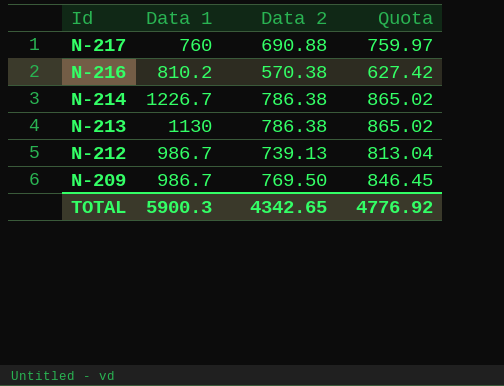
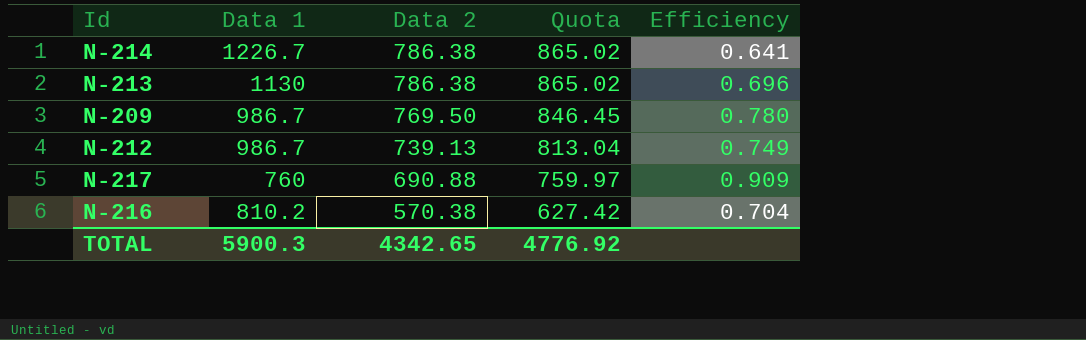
row order: Id descending -> Data 2 descending
column Efficiency | formula: none -> [Data 2] / [Data 1]

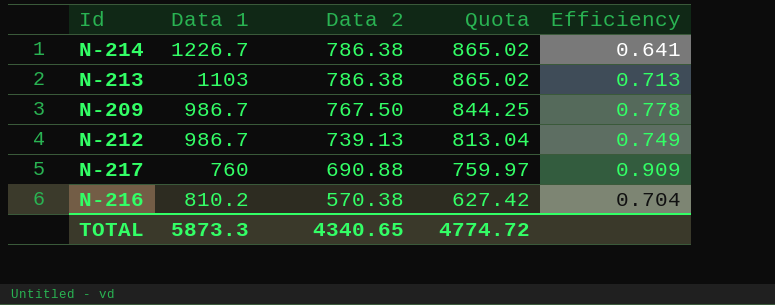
N-213 | Data 1: 1130 -> 1103
N-213 | Efficiency: 0.696 -> 0.713
N-209 | Data 2: 769.50 -> 767.50
N-209 | Quota: 846.45 -> 844.25
N-209 | Efficiency: 0.780 -> 0.778
TOTAL | Data 1: 5900.3 -> 5873.3
TOTAL | Data 2: 4342.65 -> 4340.65
TOTAL | Quota: 4776.92 -> 4774.72

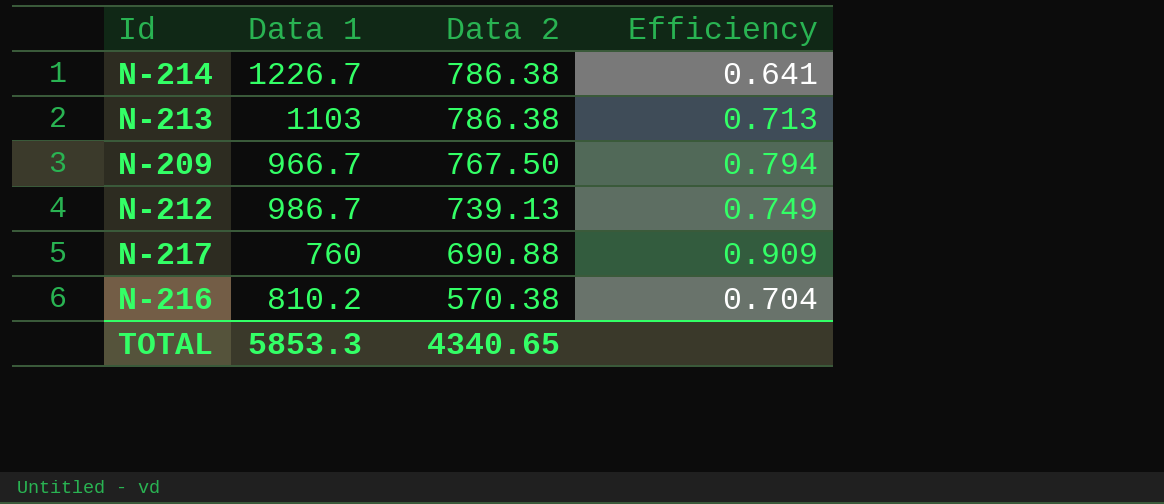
column Quota | formula: [Data 2] * 1.1 -> none
N-209 | Data 1: 986.7 -> 966.7
N-209 | Efficiency: 0.778 -> 0.794
TOTAL | Data 1: 5873.3 -> 5853.3

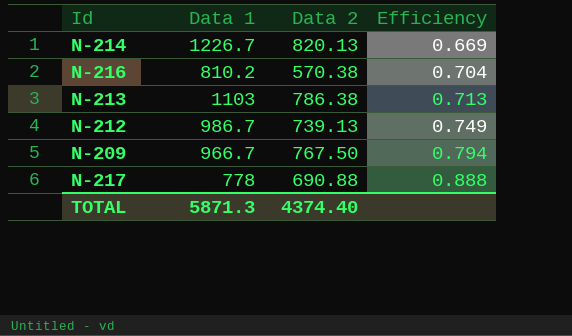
row order: Data 2 descending -> Efficiency ascending
N-214 | Data 2: 786.38 -> 820.13
N-214 | Efficiency: 0.641 -> 0.669
N-217 | Data 1: 760 -> 778
N-217 | Efficiency: 0.909 -> 0.888
TOTAL | Data 1: 5853.3 -> 5871.3
TOTAL | Data 2: 4340.65 -> 4374.40

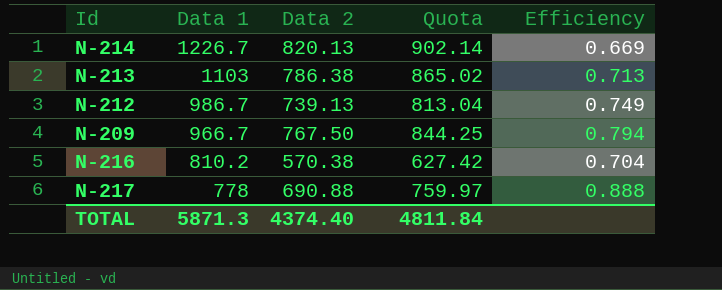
row order: Efficiency ascending -> Data 1 descending
column Quota | formula: none -> [Data 2] * 1.1

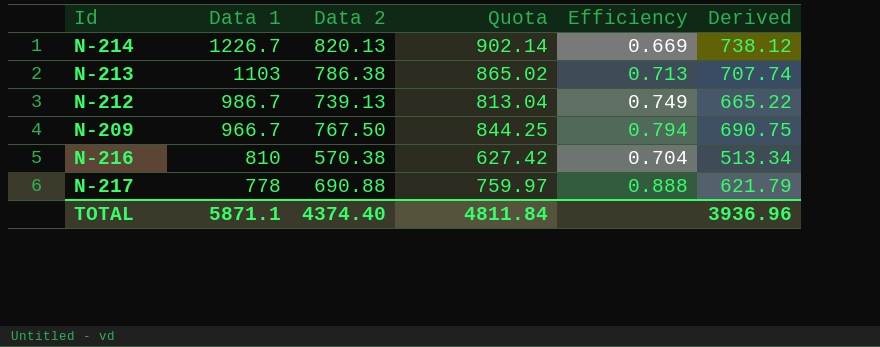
column Derived | formula: none -> [Data 2] * 0.9
N-216 | Data 1: 810.2 -> 810
TOTAL | Data 1: 5871.3 -> 5871.1

